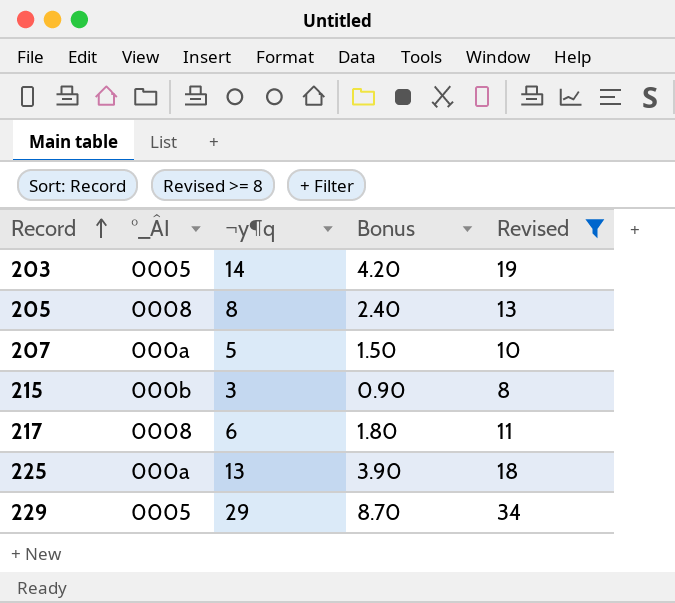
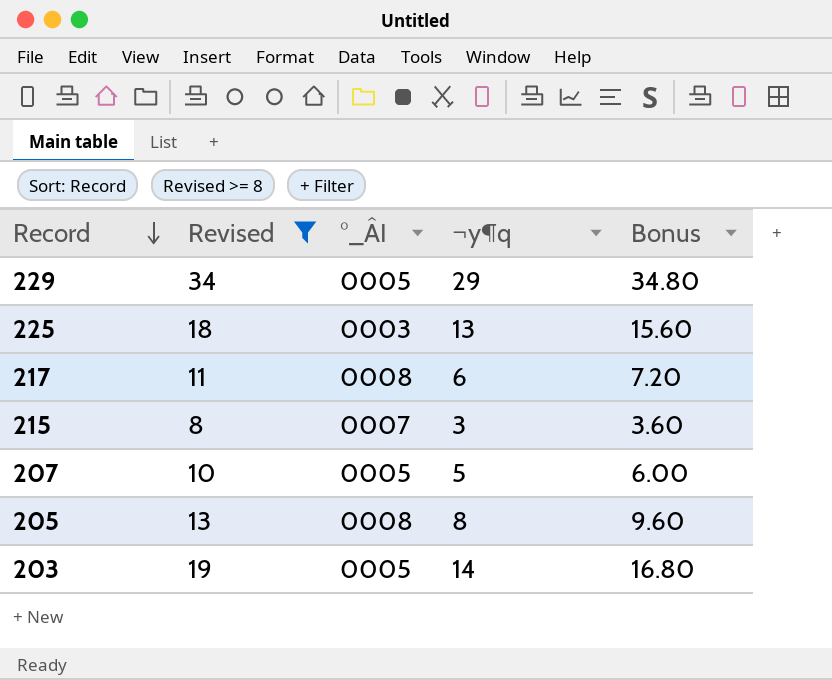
row order: Record ascending -> Record descending
column Revised | position: 5 -> 2
column Bonus | formula: [¬y¶q] * 0.3 -> [¬y¶q] * 1.2
225 | °_ÂI: 000a -> 0003
215 | °_ÂI: 000b -> 0007
207 | °_ÂI: 000a -> 0005

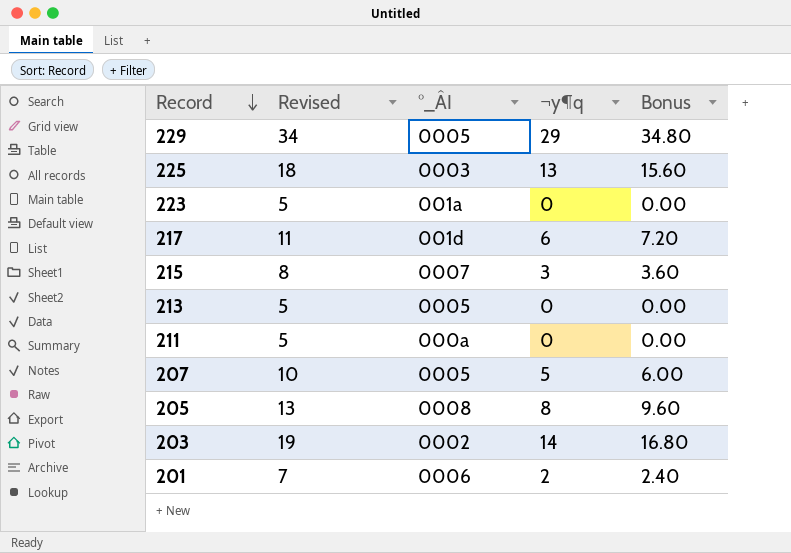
filter: Revised >= 8 -> none
217 | °_ÂI: 0008 -> 001d
203 | °_ÂI: 0005 -> 0002

